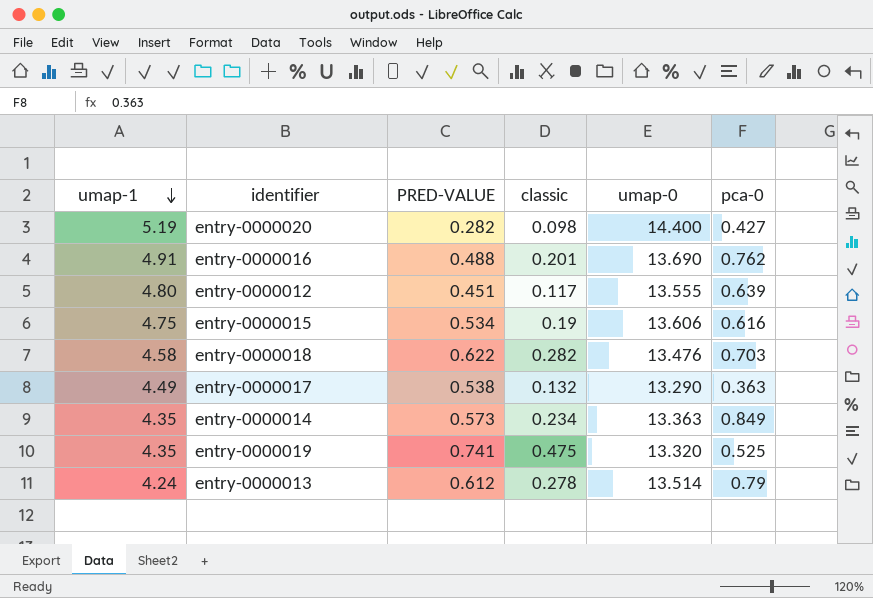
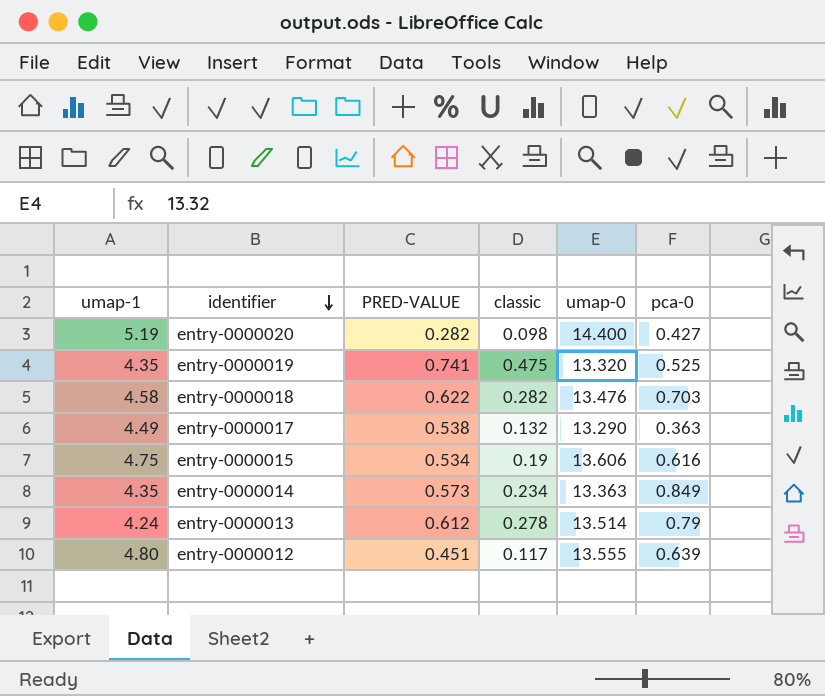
row order: umap-1 descending -> identifier descending
row entry-0000016: 4.91 | 0.488 | 0.201 | 13.690 | 0.762 -> none

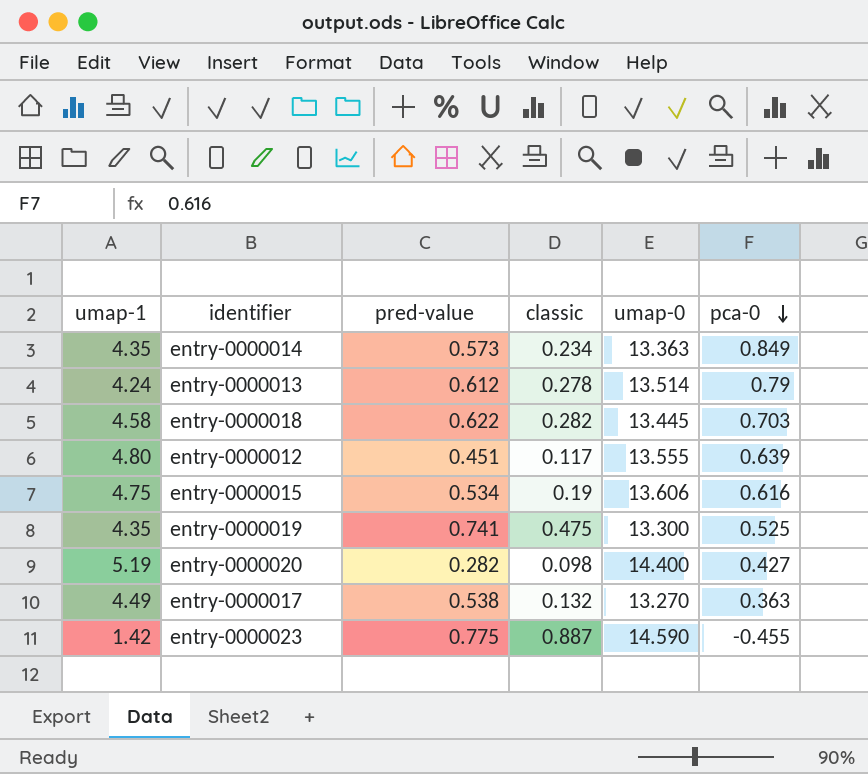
row order: identifier descending -> pca-0 descending
column name: PRED-VALUE -> pred-value
entry-0000018 | umap-0: 13.476 -> 13.445
entry-0000019 | umap-0: 13.320 -> 13.300
entry-0000017 | umap-0: 13.290 -> 13.270
row entry-0000023: none -> 1.42 | 0.775 | 0.887 | 14.590 | -0.455

